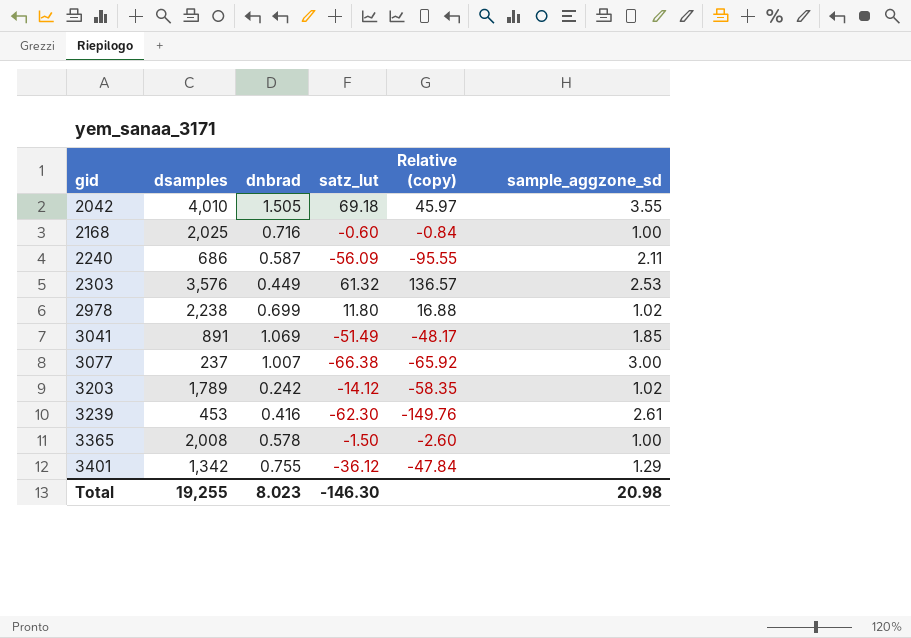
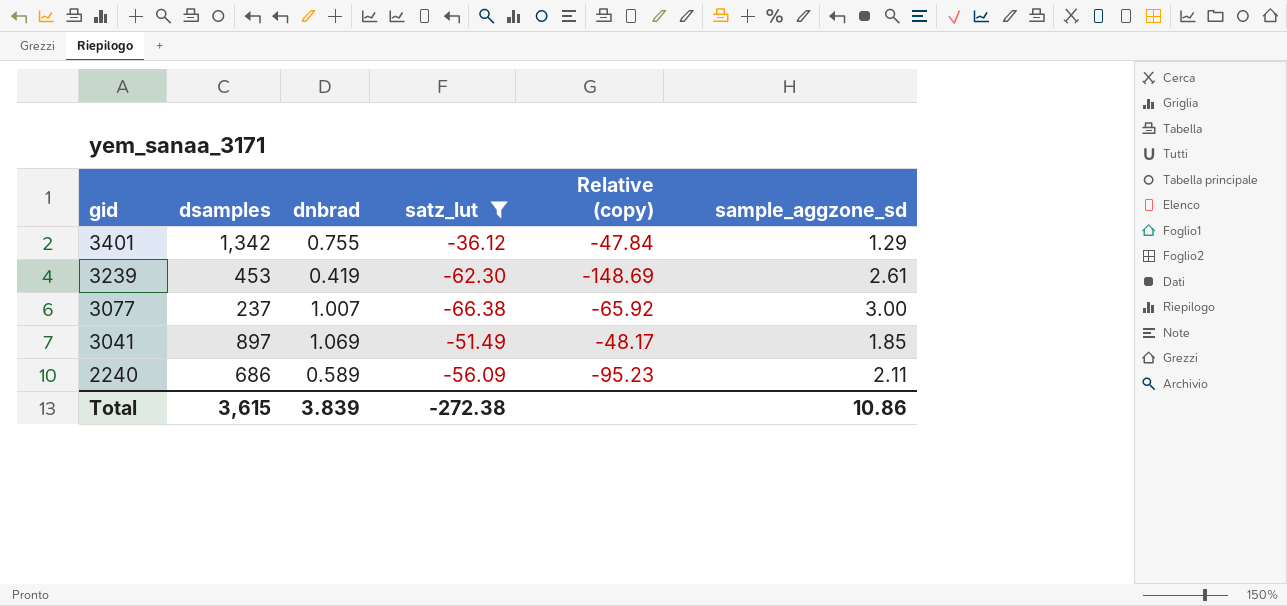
filter: none -> satz_lut <= -36.12
row order: gid ascending -> gid descending
3239 | dnbrad: 0.416 -> 0.419
3239 | Relative (copy): -149.76 -> -148.69
3041 | dsamples: 891 -> 897
2240 | dnbrad: 0.587 -> 0.589
2240 | Relative (copy): -95.55 -> -95.23
Total | dsamples: 19,255 -> 3,615
Total | dnbrad: 8.023 -> 3.839
Total | satz_lut: -146.30 -> -272.38
Total | sample_aggzone_sd: 20.98 -> 10.86

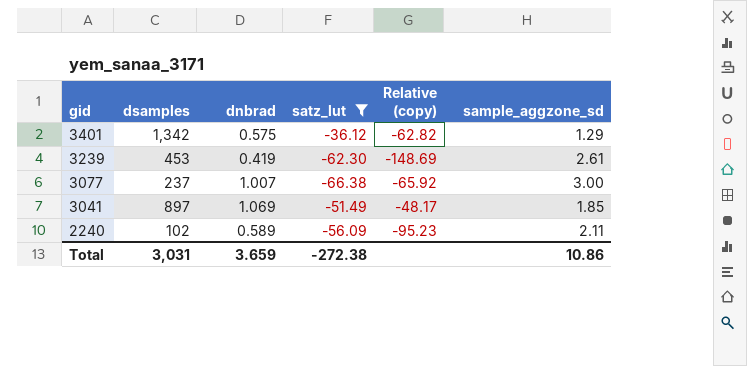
3401 | dnbrad: 0.755 -> 0.575
3401 | Relative (copy): -47.84 -> -62.82
2240 | dsamples: 686 -> 102
Total | dsamples: 3,615 -> 3,031
Total | dnbrad: 3.839 -> 3.659

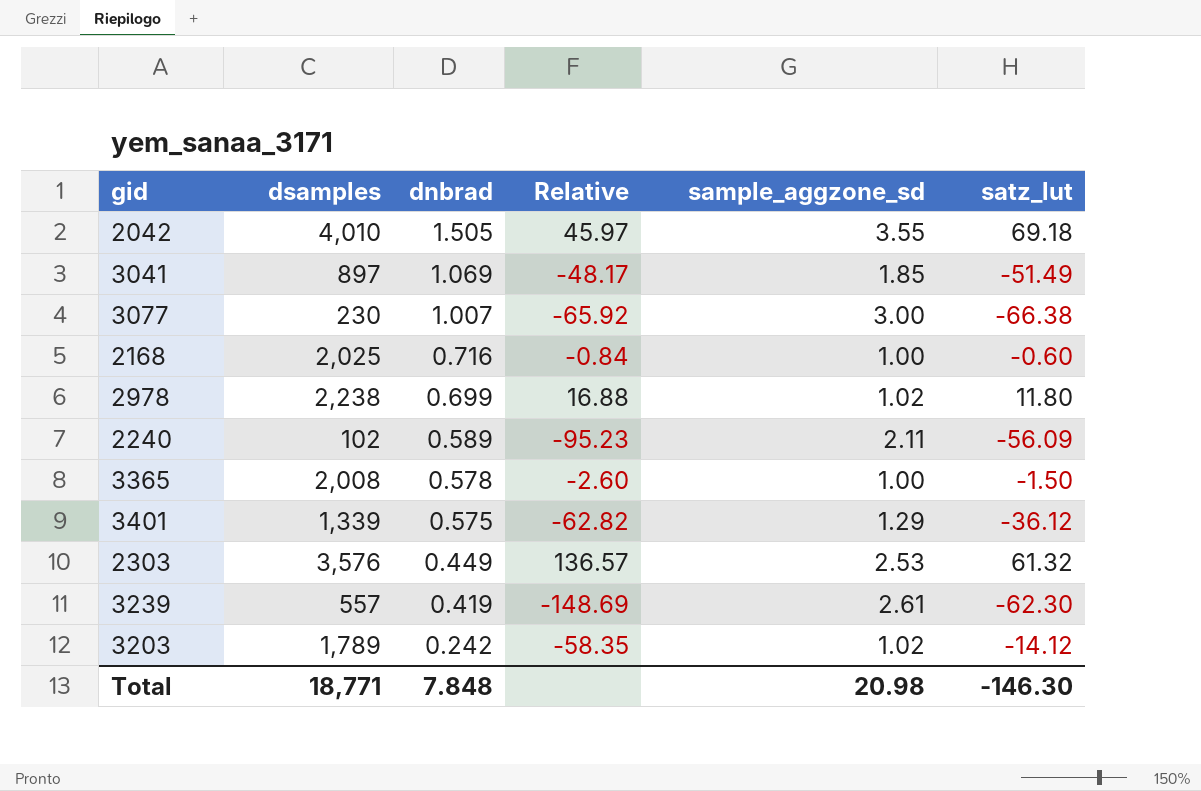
filter: satz_lut <= -36.12 -> none
row order: gid descending -> dnbrad descending
column name: Relative (copy) -> Relative
column satz_lut | position: 4 -> 6
3077 | dsamples: 237 -> 230
3401 | dsamples: 1,342 -> 1,339
3239 | dsamples: 453 -> 557
Total | dsamples: 3,031 -> 18,771
Total | dnbrad: 3.659 -> 7.848
Total | sample_aggzone_sd: 10.86 -> 20.98
Total | satz_lut: -272.38 -> -146.30

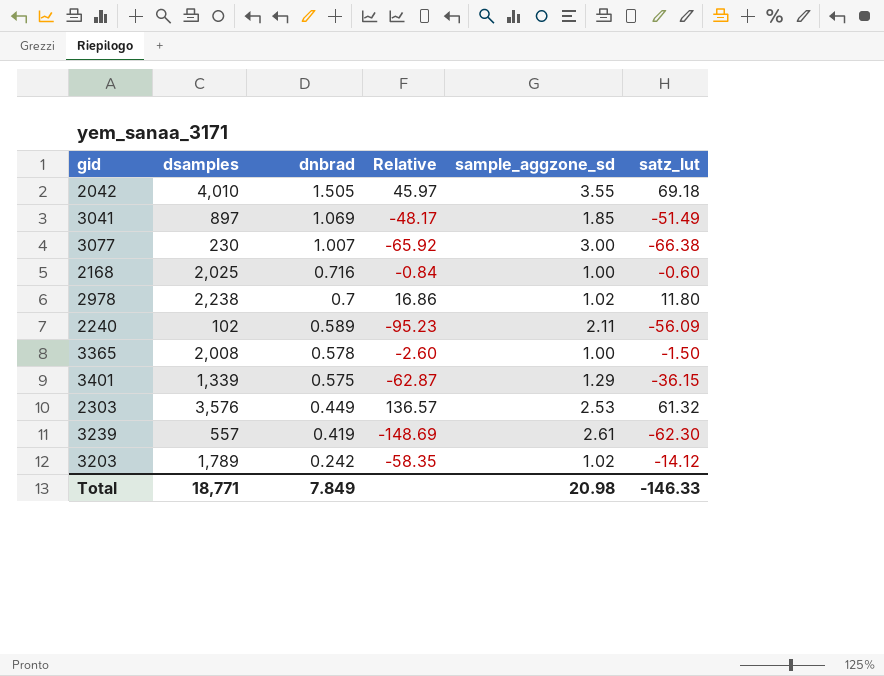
2978 | dnbrad: 0.699 -> 0.7
2978 | Relative: 16.88 -> 16.86
3401 | Relative: -62.82 -> -62.87
3401 | satz_lut: -36.12 -> -36.15
Total | dnbrad: 7.848 -> 7.849
Total | satz_lut: -146.30 -> -146.33

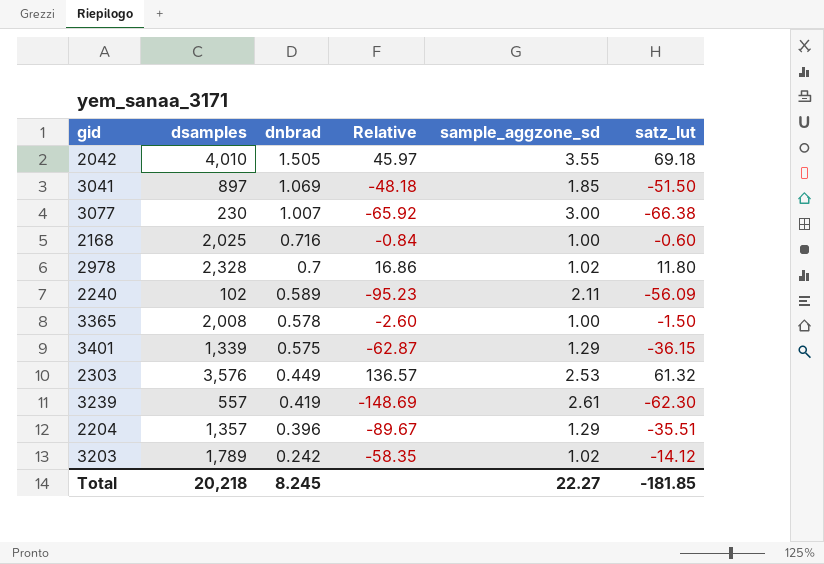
3041 | Relative: -48.17 -> -48.18
3041 | satz_lut: -51.49 -> -51.50
2978 | dsamples: 2,238 -> 2,328
row 2204: none -> 1,357 | 0.396 | -89.67 | 1.29 | -35.51
Total | dsamples: 18,771 -> 20,218
Total | dnbrad: 7.849 -> 8.245
Total | sample_aggzone_sd: 20.98 -> 22.27
Total | satz_lut: -146.33 -> -181.85

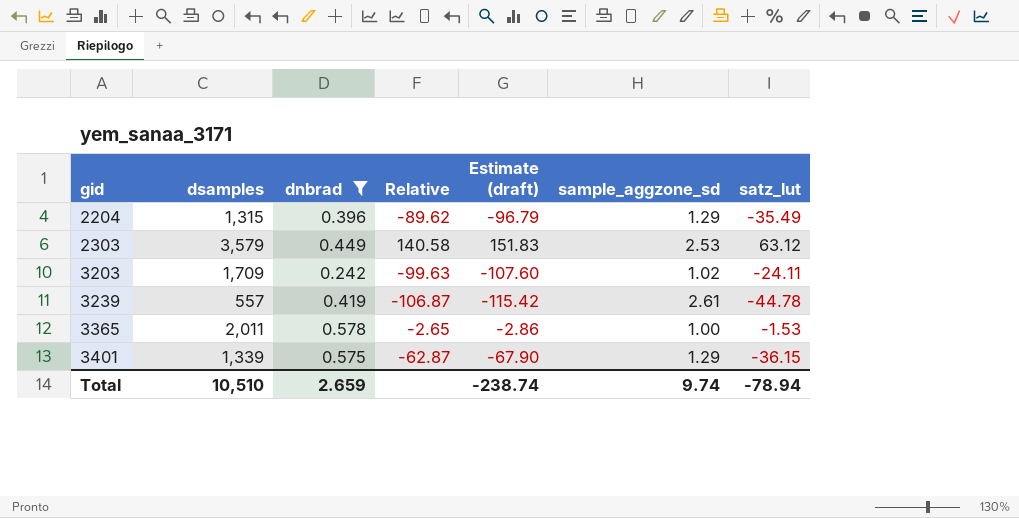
filter: none -> dnbrad <= 0.578
row order: dnbrad descending -> gid ascending
column Estimate (draft) | formula: none -> [Relative] * 1.08
2204 | dsamples: 1,357 -> 1,315
2204 | Relative: -89.67 -> -89.62
2204 | satz_lut: -35.51 -> -35.49
2303 | dsamples: 3,576 -> 3,579
2303 | Relative: 136.57 -> 140.58
2303 | satz_lut: 61.32 -> 63.12
3203 | dsamples: 1,789 -> 1,709
3203 | Relative: -58.35 -> -99.63
3203 | satz_lut: -14.12 -> -24.11
3239 | Relative: -148.69 -> -106.87
3239 | satz_lut: -62.30 -> -44.78
3365 | dsamples: 2,008 -> 2,011
3365 | Relative: -2.60 -> -2.65
3365 | satz_lut: -1.50 -> -1.53
Total | dsamples: 20,218 -> 10,510
Total | dnbrad: 8.245 -> 2.659
Total | sample_aggzone_sd: 22.27 -> 9.74
Total | satz_lut: -181.85 -> -78.94

